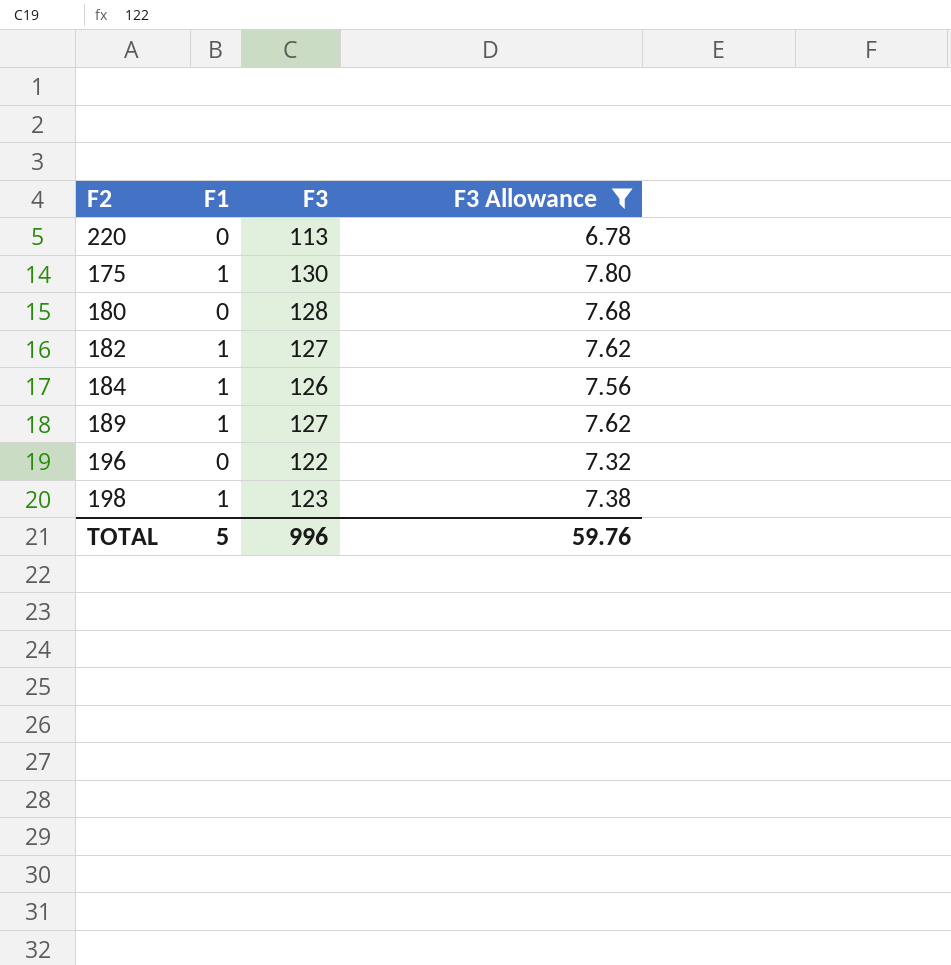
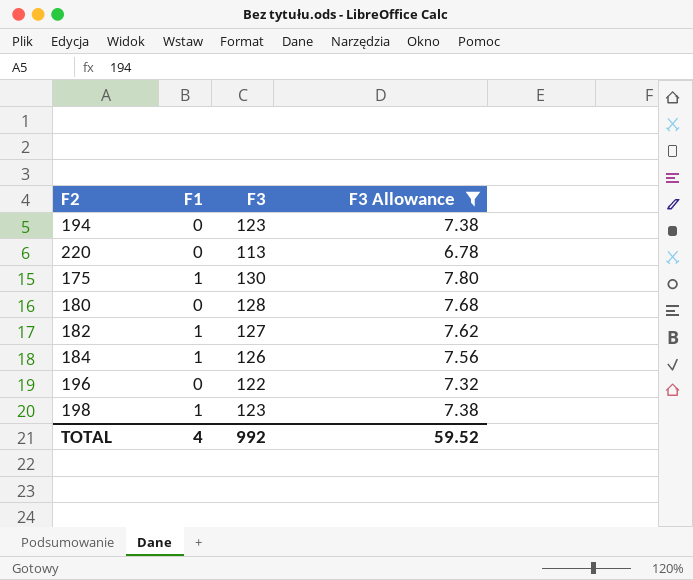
row 189: 1 | 127 | 7.62 -> none
row 194: none -> 0 | 123 | 7.38
TOTAL | F1: 5 -> 4
TOTAL | F3: 996 -> 992
TOTAL | F3 Allowance: 59.76 -> 59.52

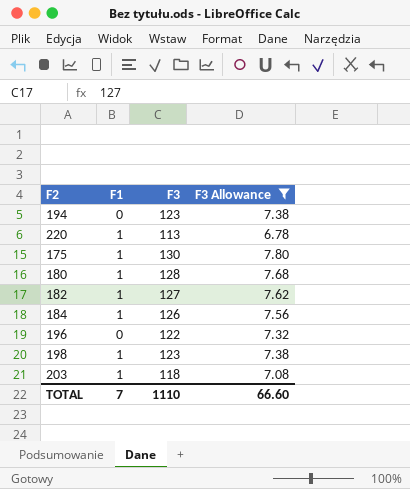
220 | F1: 0 -> 1
180 | F1: 0 -> 1
row 203: none -> 1 | 118 | 7.08
TOTAL | F1: 4 -> 7
TOTAL | F3: 992 -> 1110
TOTAL | F3 Allowance: 59.52 -> 66.60

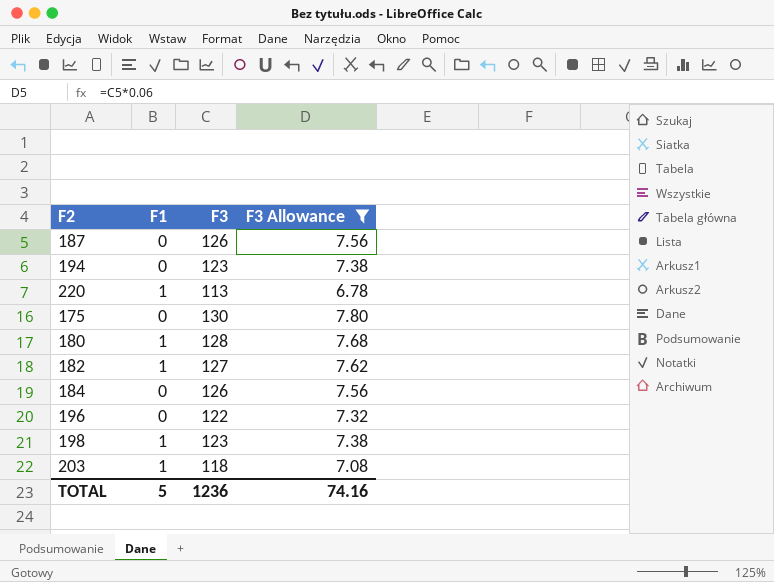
row 187: none -> 0 | 126 | 7.56
175 | F1: 1 -> 0
184 | F1: 1 -> 0
TOTAL | F1: 7 -> 5
TOTAL | F3: 1110 -> 1236
TOTAL | F3 Allowance: 66.60 -> 74.16

